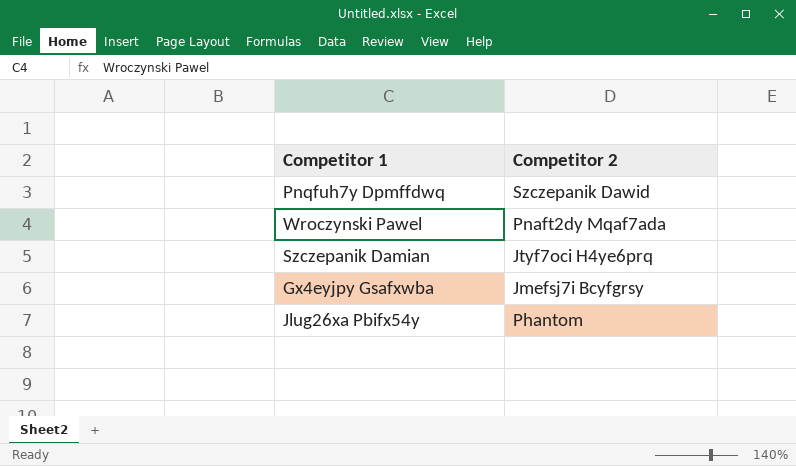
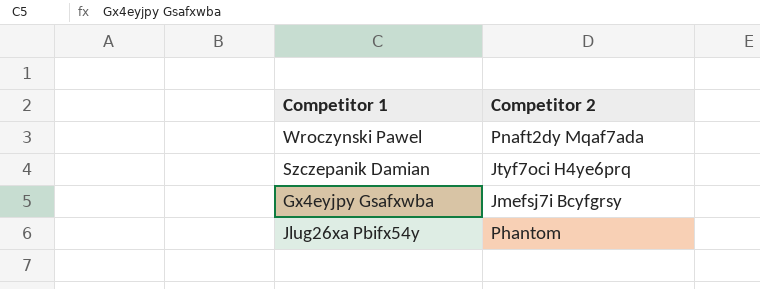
row Pnqfuh7y Dpmffdwq: Szczepanik Dawid -> none

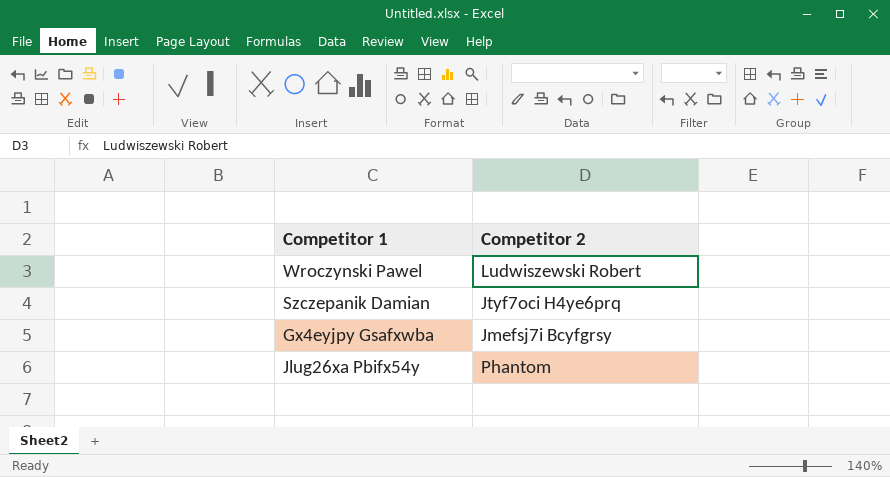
Wroczynski Pawel | Competitor 2: Pnaft2dy Mqaf7ada -> Ludwiszewski Robert

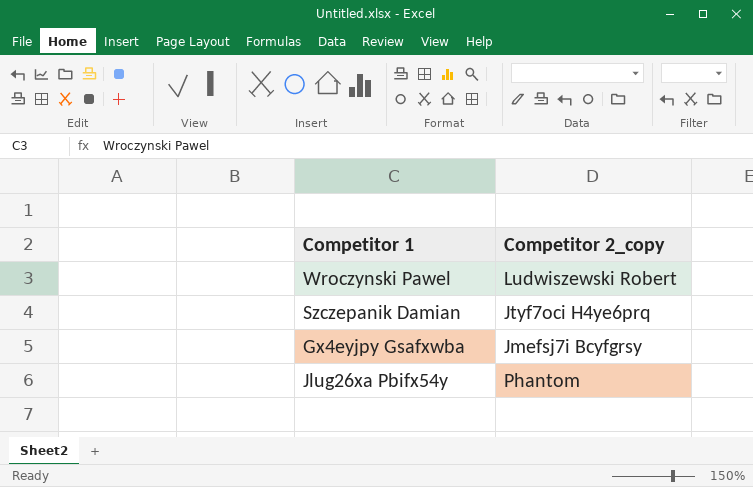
column name: Competitor 2 -> Competitor 2_copy

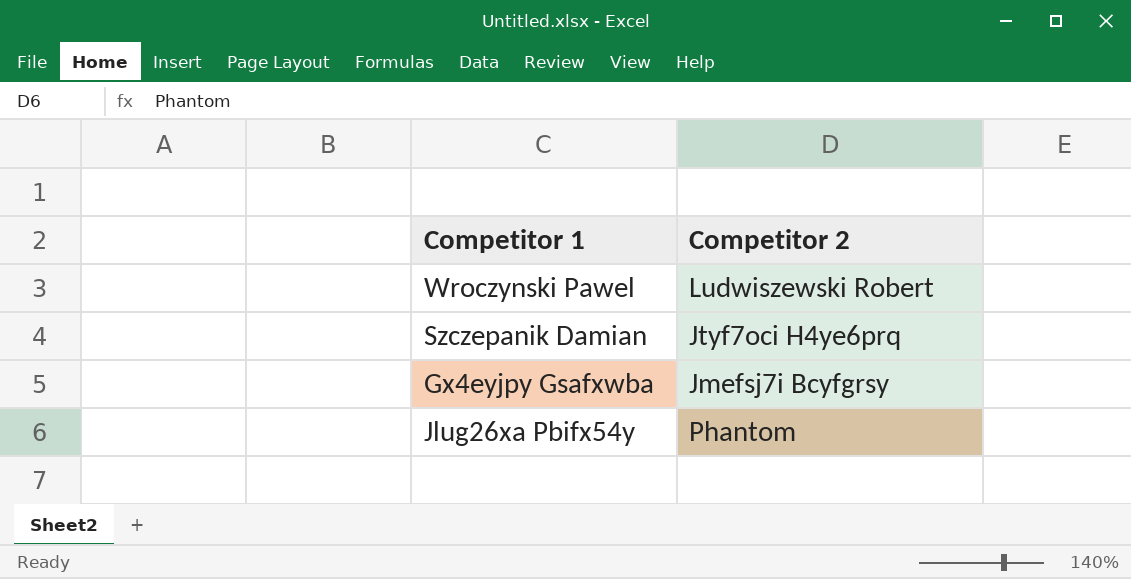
column name: Competitor 2_copy -> Competitor 2

